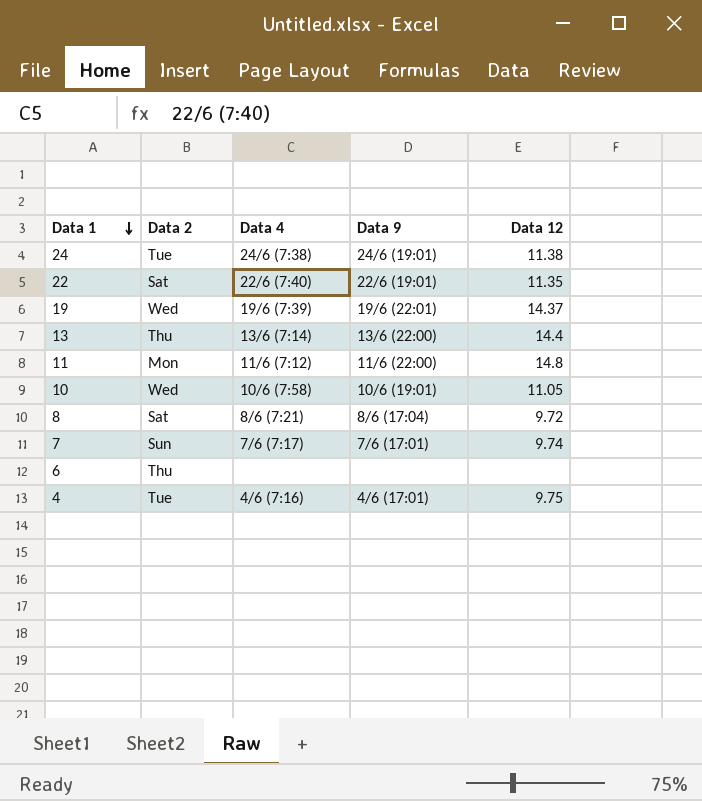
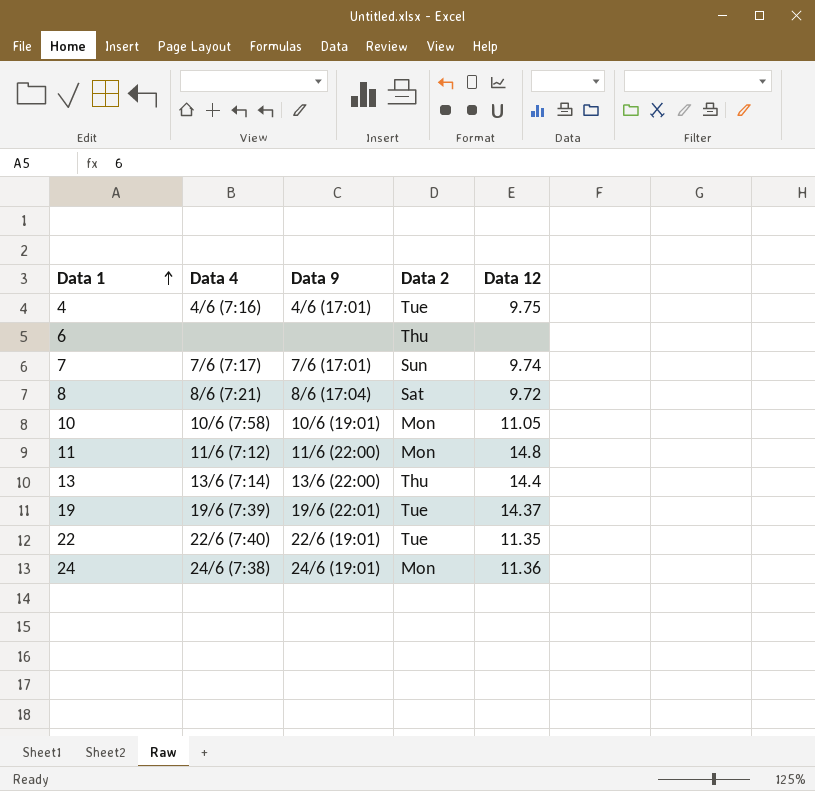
row order: Data 1 descending -> Data 1 ascending
column Data 2 | position: 2 -> 4
10 | Data 2: Wed -> Mon
19 | Data 2: Wed -> Tue
22 | Data 2: Sat -> Tue
24 | Data 2: Tue -> Mon
24 | Data 12: 11.38 -> 11.36

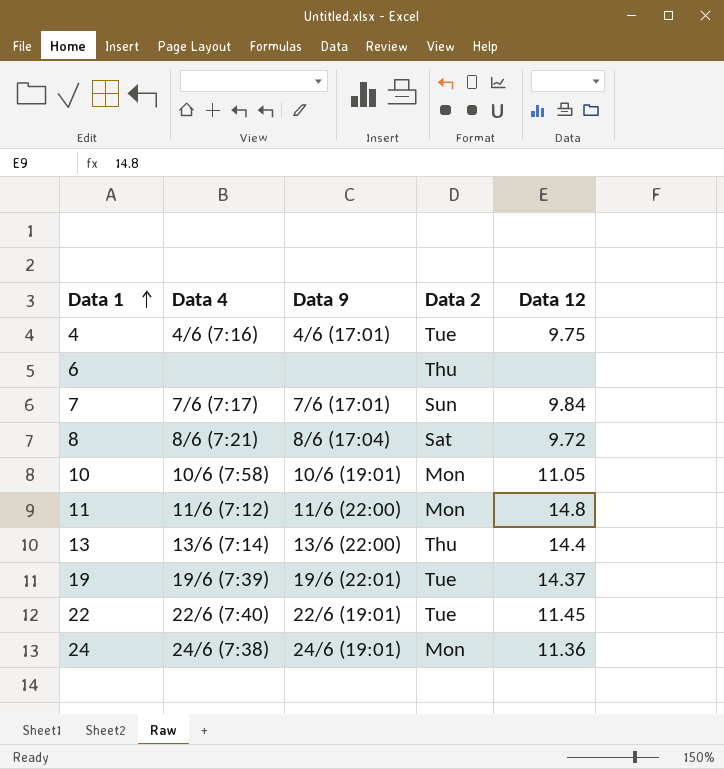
7 | Data 12: 9.74 -> 9.84
22 | Data 12: 11.35 -> 11.45

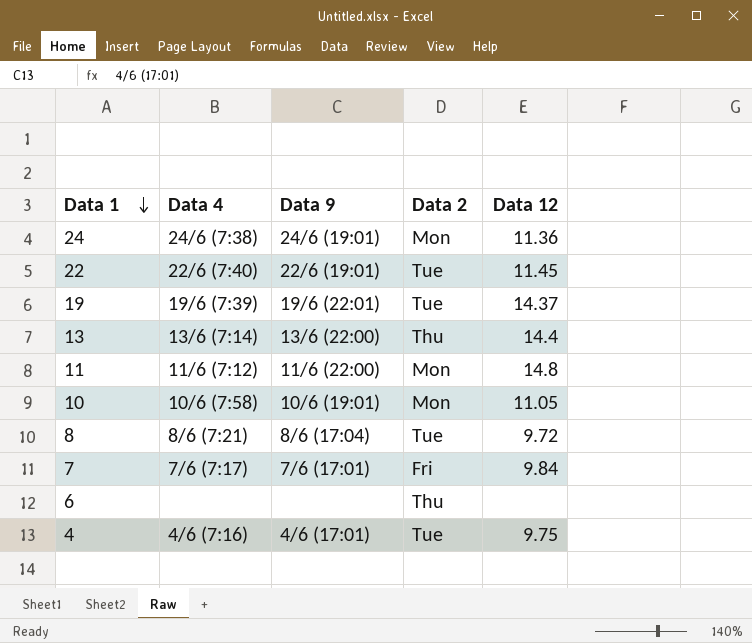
row order: Data 1 ascending -> Data 1 descending
8 | Data 2: Sat -> Tue
7 | Data 2: Sun -> Fri

